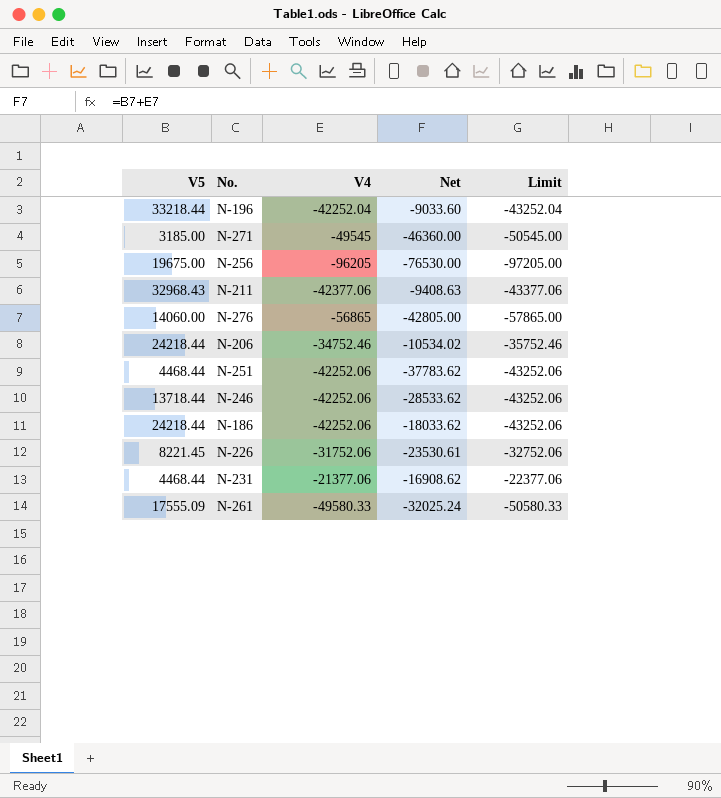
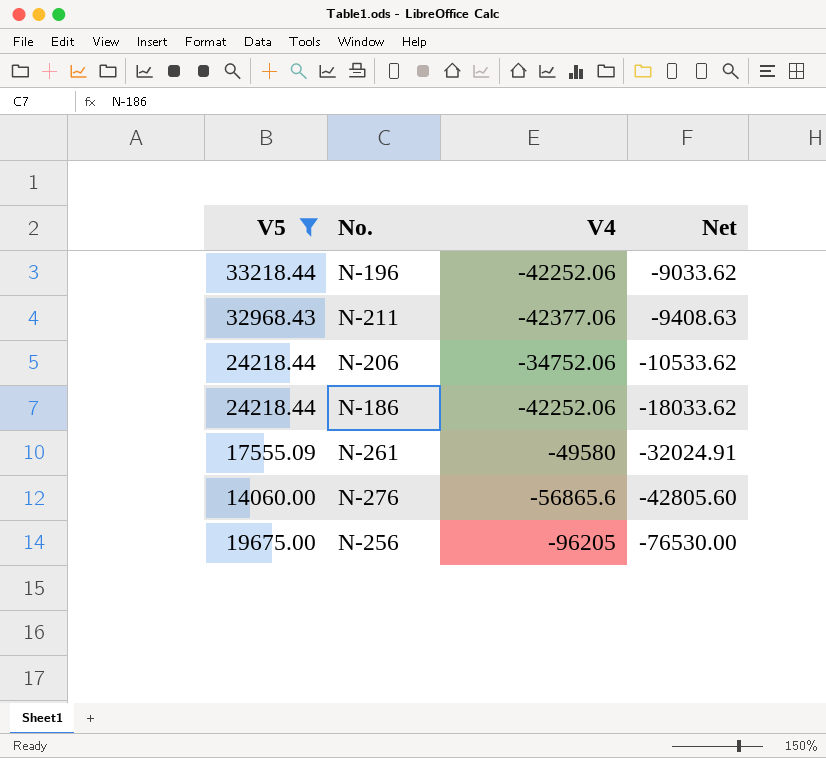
filter: none -> V5 >= 14060.00
row order: none -> Net descending
column Limit | formula: [V4] - 1000 -> none
N-196 | V4: -42252.04 -> -42252.06
N-196 | Net: -9033.60 -> -9033.62
N-206 | V4: -34752.46 -> -34752.06
N-206 | Net: -10534.02 -> -10533.62
N-261 | V4: -49580.33 -> -49580
N-261 | Net: -32025.24 -> -32024.91
N-276 | V4: -56865 -> -56865.6
N-276 | Net: -42805.00 -> -42805.60

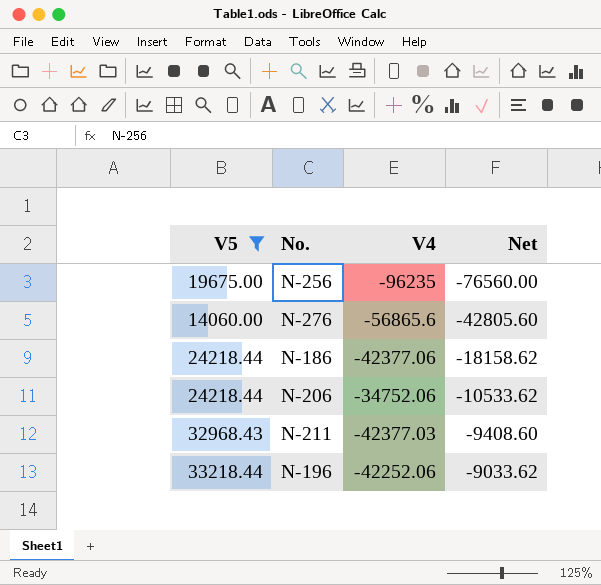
row order: Net descending -> Net ascending
row N-261: 17555.09 | -49580 | -32024.91 -> none
N-256 | V4: -96205 -> -96235
N-256 | Net: -76530.00 -> -76560.00
N-186 | V4: -42252.06 -> -42377.06
N-186 | Net: -18033.62 -> -18158.62
N-211 | V4: -42377.06 -> -42377.03
N-211 | Net: -9408.63 -> -9408.60

